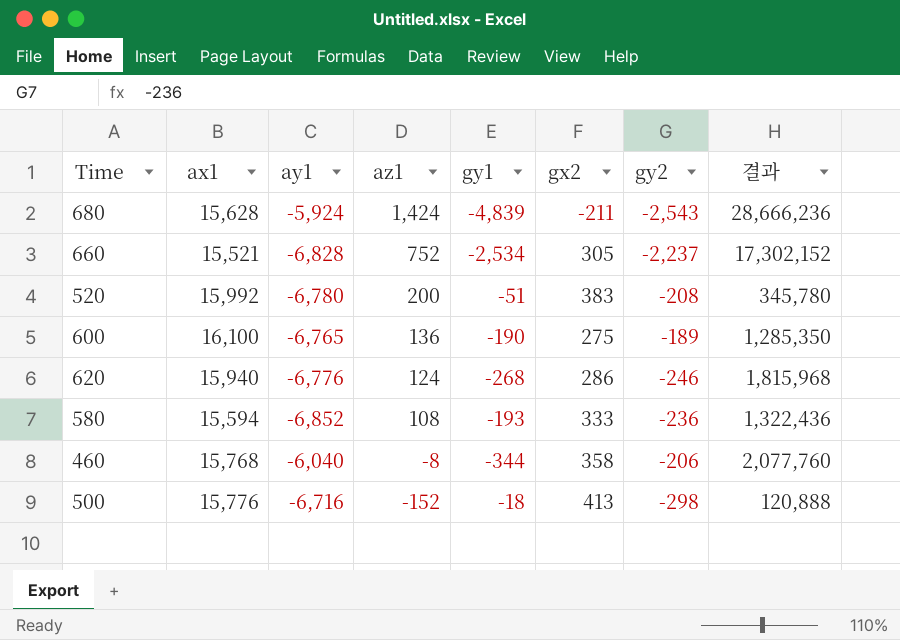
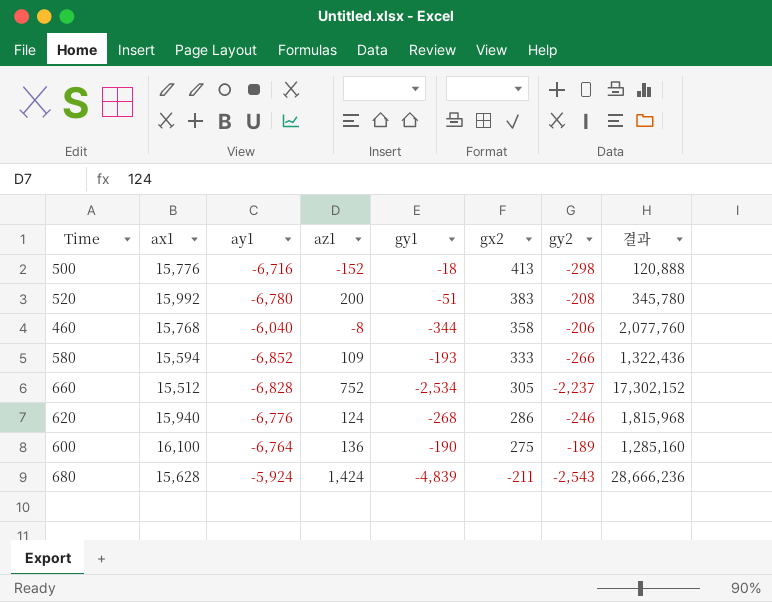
row order: az1 descending -> gx2 descending
580 | az1: 108 -> 109
580 | gy2: -236 -> -266
660 | ax1: 15,521 -> 15,512
600 | ay1: -6,765 -> -6,764
600 | 결과: 1,285,350 -> 1,285,160

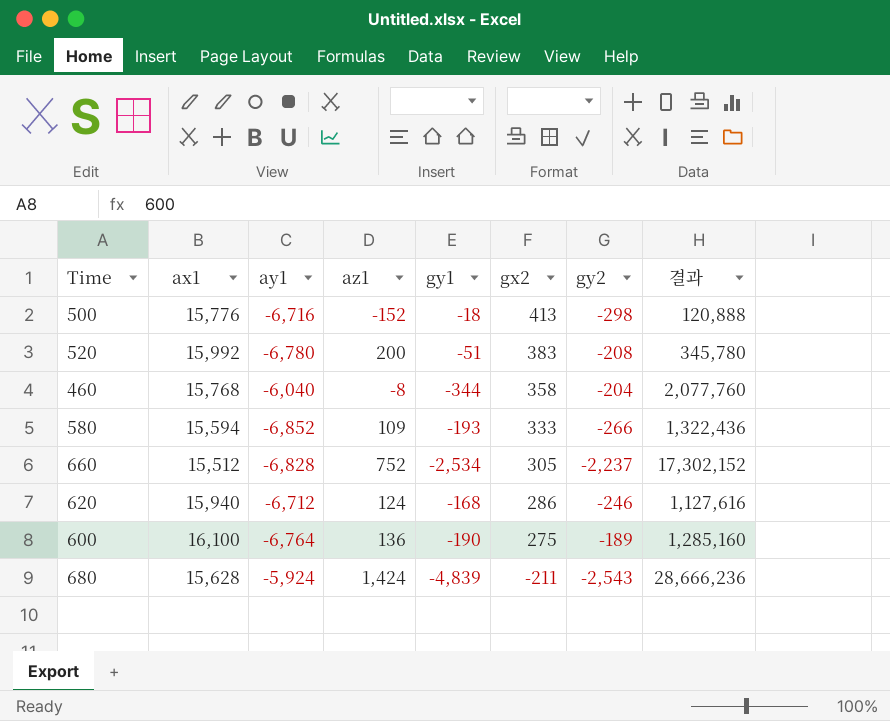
460 | gy2: -206 -> -204
620 | ay1: -6,776 -> -6,712
620 | gy1: -268 -> -168
620 | 결과: 1,815,968 -> 1,127,616

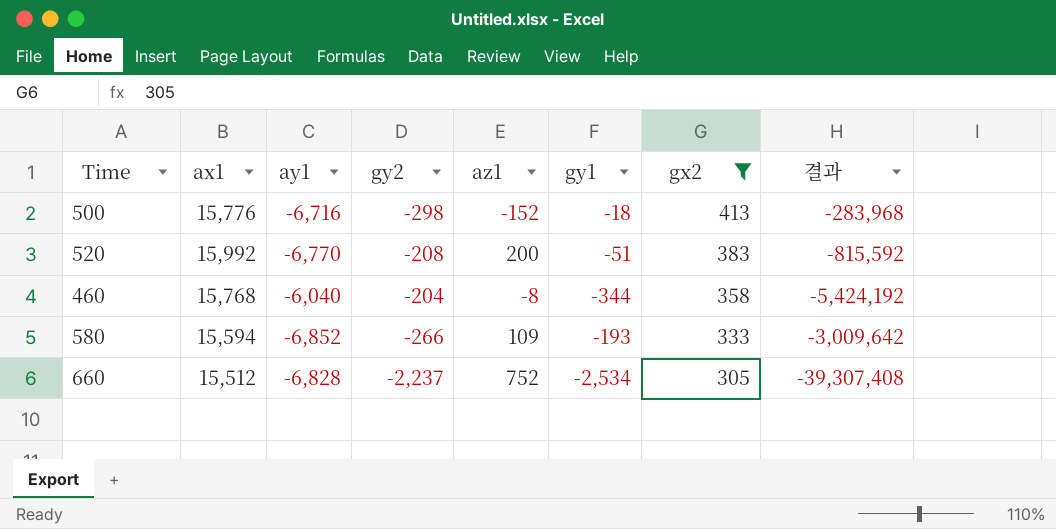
filter: none -> gx2 >= 305
column gy2 | position: 7 -> 4
column 결과 | formula: [ay1] * [gy1] -> [ax1] * [gy1]
520 | ay1: -6,780 -> -6,770

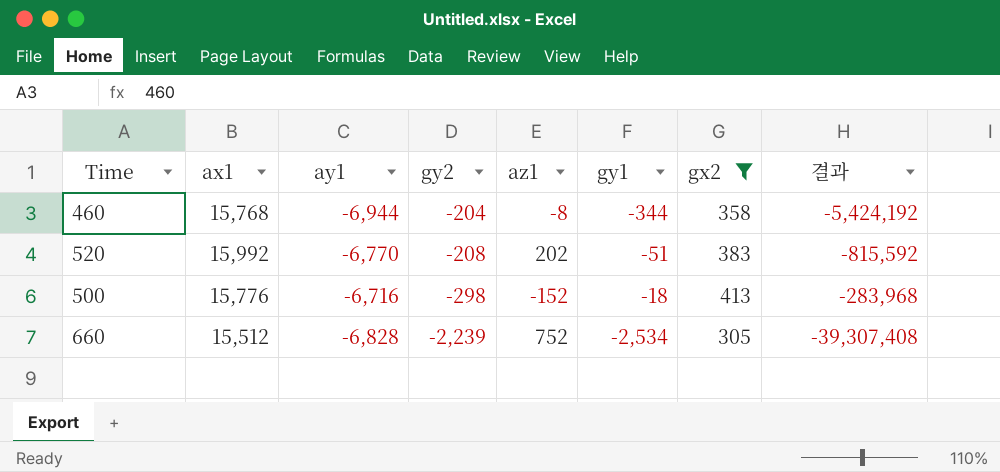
row order: gx2 descending -> gy2 descending
row 580: 15,594 | -6,852 | -266 | 109 | -193 | 333 | -3,009,642 -> none
460 | ay1: -6,040 -> -6,944
520 | az1: 200 -> 202
660 | gy2: -2,237 -> -2,239

